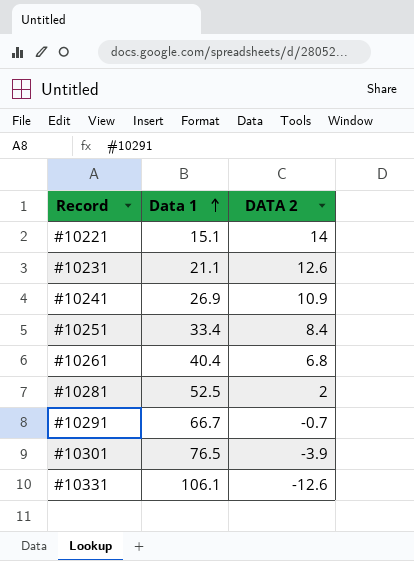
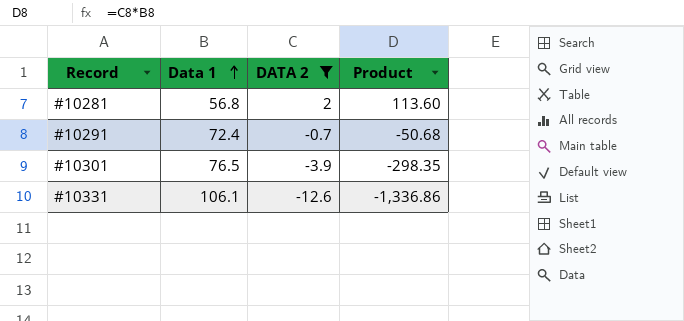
filter: none -> DATA 2 <= 2
column Product | formula: none -> [Data 1] * [DATA 2]
#10281 | Data 1: 52.5 -> 56.8
#10291 | Data 1: 66.7 -> 72.4

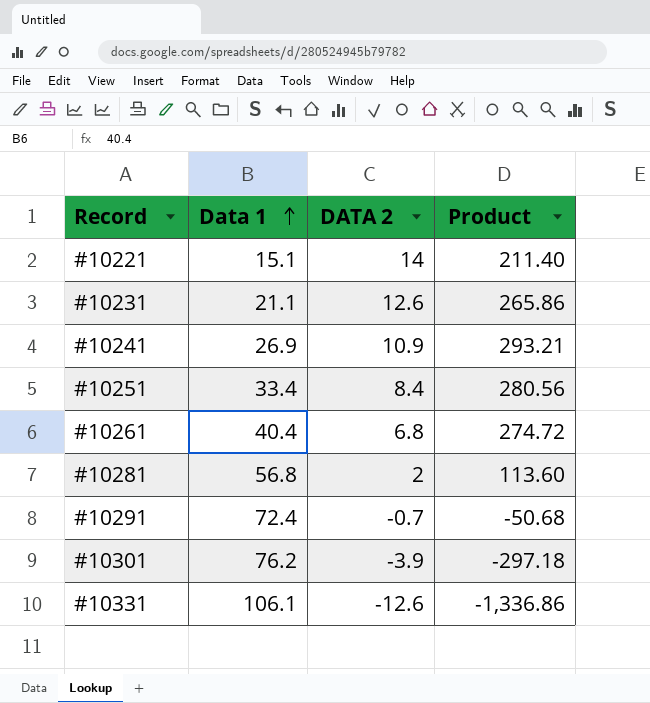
filter: DATA 2 <= 2 -> none
#10301 | Data 1: 76.5 -> 76.2
#10301 | Product: -298.35 -> -297.18

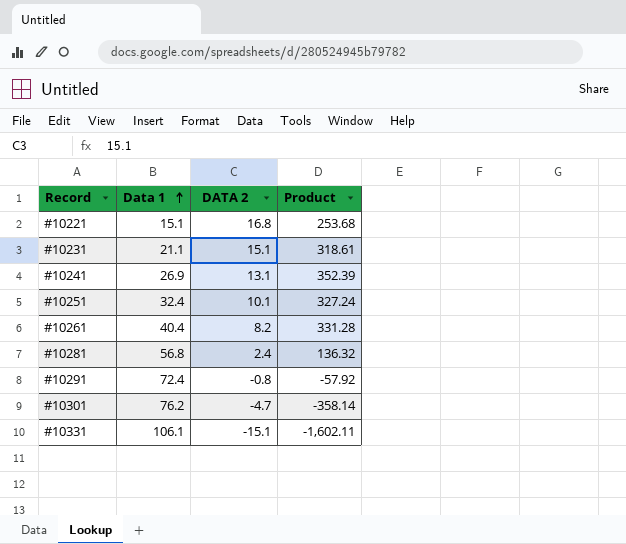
#10221 | DATA 2: 14 -> 16.8
#10221 | Product: 211.40 -> 253.68
#10231 | DATA 2: 12.6 -> 15.1
#10231 | Product: 265.86 -> 318.61
#10241 | DATA 2: 10.9 -> 13.1
#10241 | Product: 293.21 -> 352.39
#10251 | Data 1: 33.4 -> 32.4
#10251 | DATA 2: 8.4 -> 10.1
#10251 | Product: 280.56 -> 327.24
#10261 | DATA 2: 6.8 -> 8.2
#10261 | Product: 274.72 -> 331.28
#10281 | DATA 2: 2 -> 2.4
#10281 | Product: 113.60 -> 136.32
#10291 | DATA 2: -0.7 -> -0.8
#10291 | Product: -50.68 -> -57.92
#10301 | DATA 2: -3.9 -> -4.7
#10301 | Product: -297.18 -> -358.14
#10331 | DATA 2: -12.6 -> -15.1
#10331 | Product: -1,336.86 -> -1,602.11

